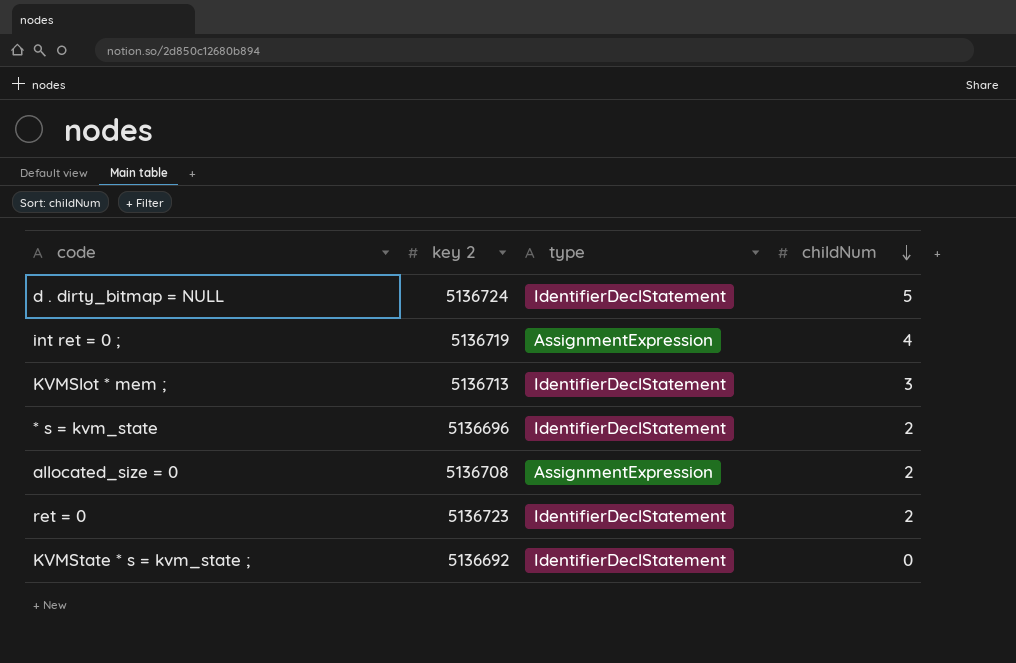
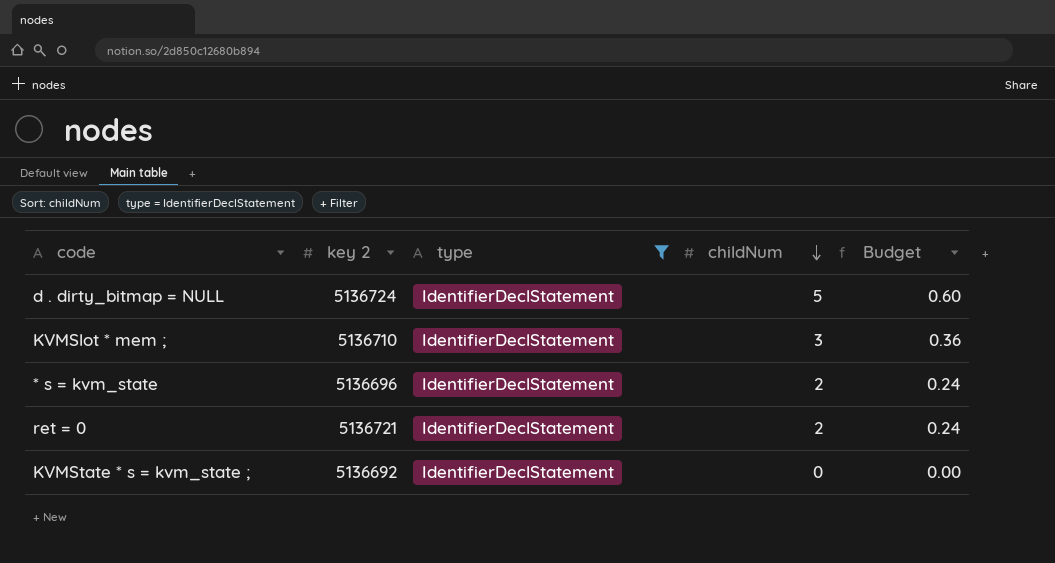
filter: none -> type = IdentifierDeclStatement
column Budget | formula: none -> [childNum] * 0.12
KVMSlot * mem ; | key 2: 5136713 -> 5136710
ret = 0 | key 2: 5136723 -> 5136721

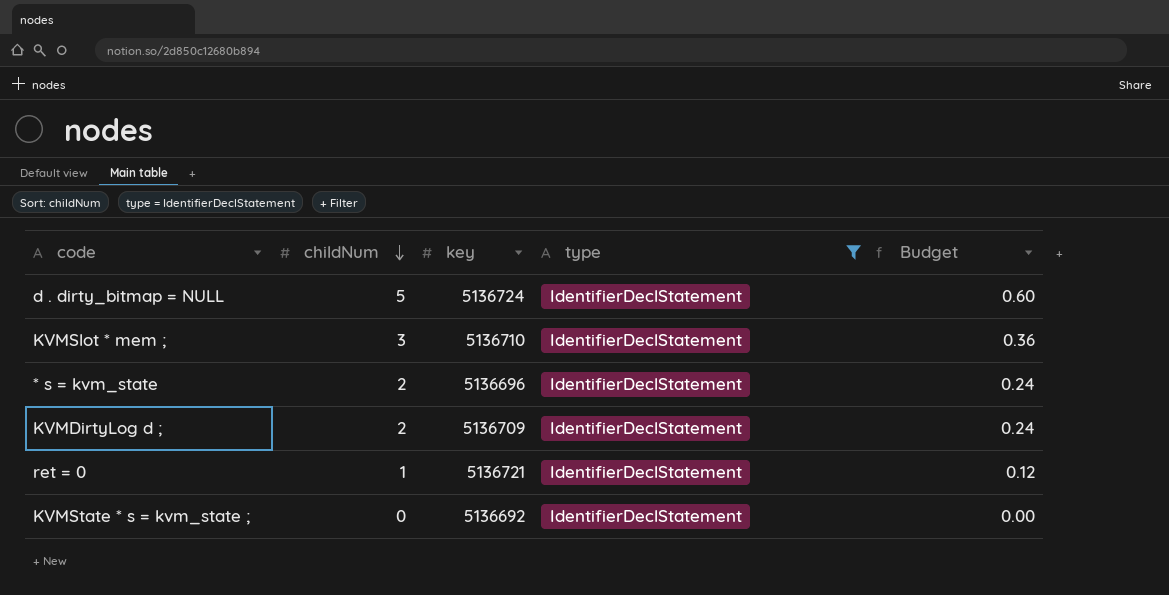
column childNum | position: 4 -> 2
column name: key 2 -> key
row KVMDirtyLog d ;: none -> 2 | 5136709 | IdentifierDeclStatement | 0.24
ret = 0 | childNum: 2 -> 1
ret = 0 | Budget: 0.24 -> 0.12

